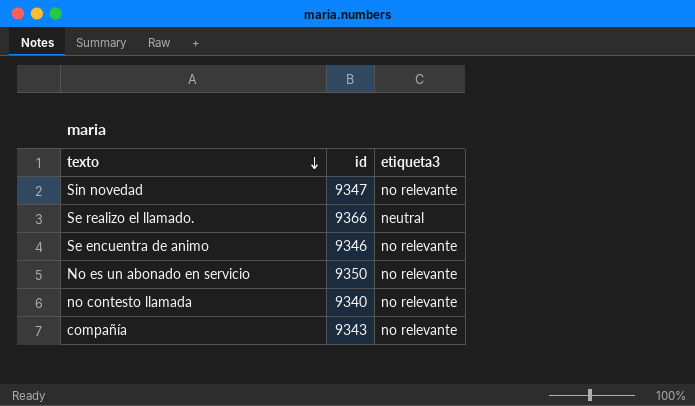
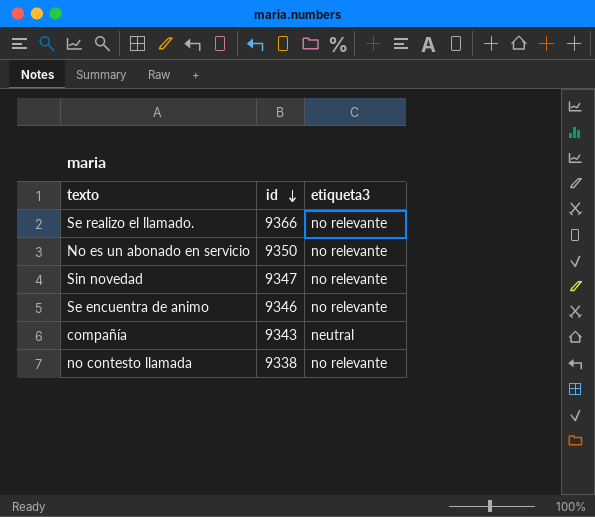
row order: texto descending -> id descending
Se realizo el llamado. | etiqueta3: neutral -> no relevante
compañía | etiqueta3: no relevante -> neutral
no contesto llamada | id: 9340 -> 9338

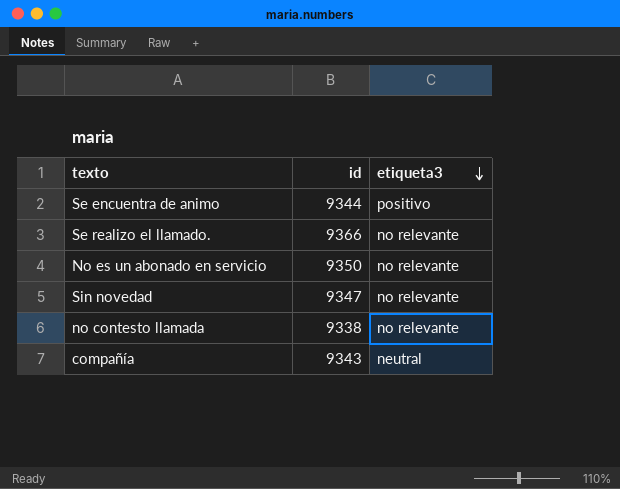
row order: id descending -> etiqueta3 descending
Se encuentra de animo | id: 9346 -> 9344
Se encuentra de animo | etiqueta3: no relevante -> positivo

